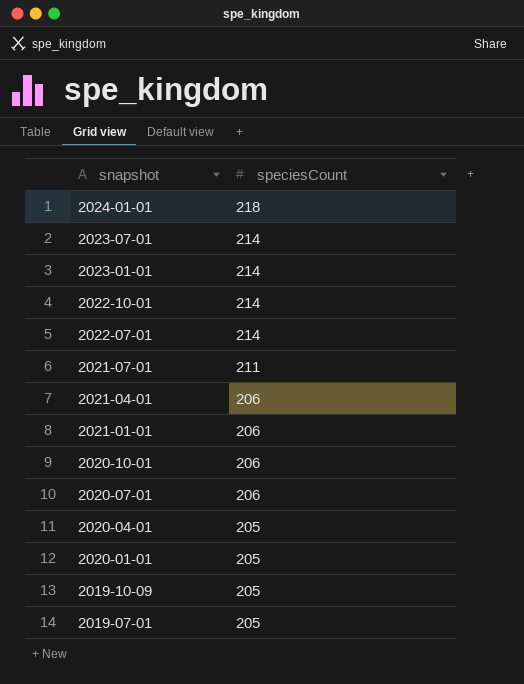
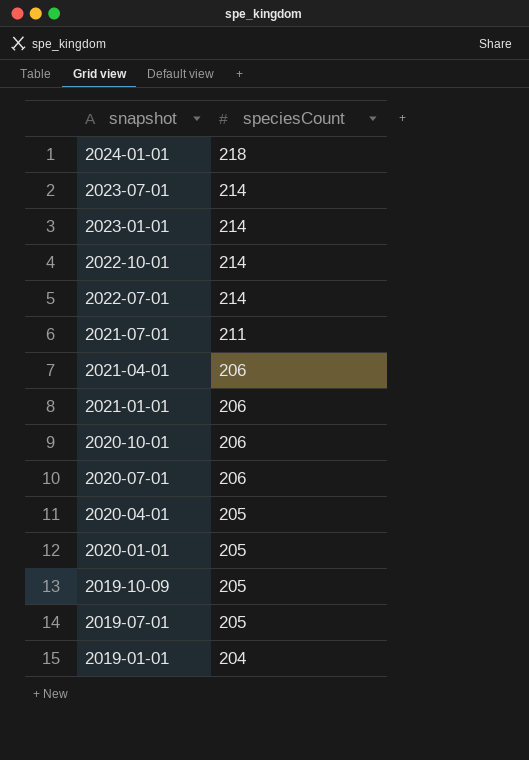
row 2019-01-01: none -> 204

